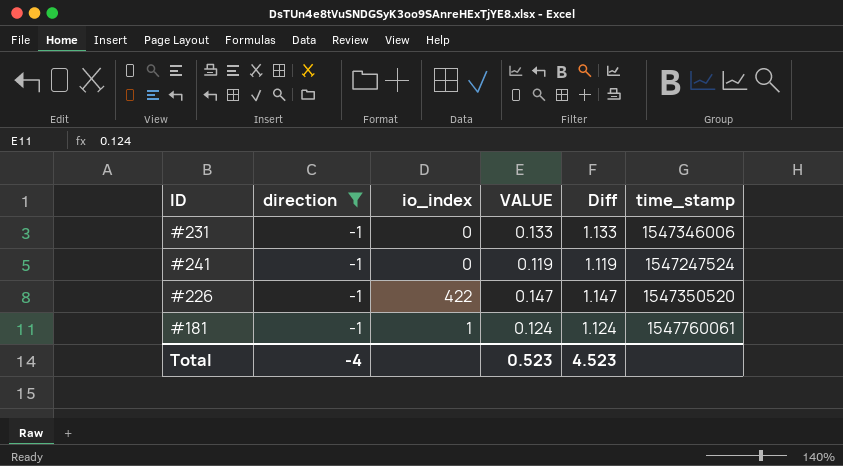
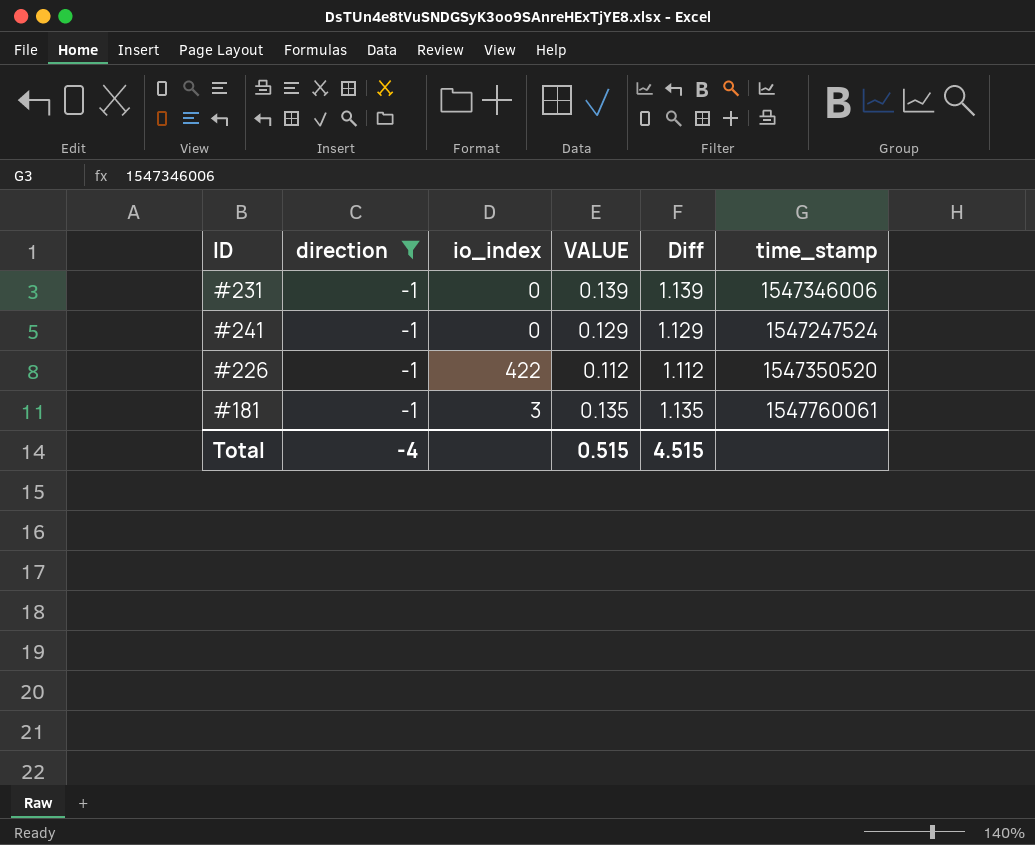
#231 | VALUE: 0.133 -> 0.139
#231 | Diff: 1.133 -> 1.139
#241 | VALUE: 0.119 -> 0.129
#241 | Diff: 1.119 -> 1.129
#226 | VALUE: 0.147 -> 0.112
#226 | Diff: 1.147 -> 1.112
#181 | io_index: 1 -> 3
#181 | VALUE: 0.124 -> 0.135
#181 | Diff: 1.124 -> 1.135
Total | VALUE: 0.523 -> 0.515
Total | Diff: 4.523 -> 4.515

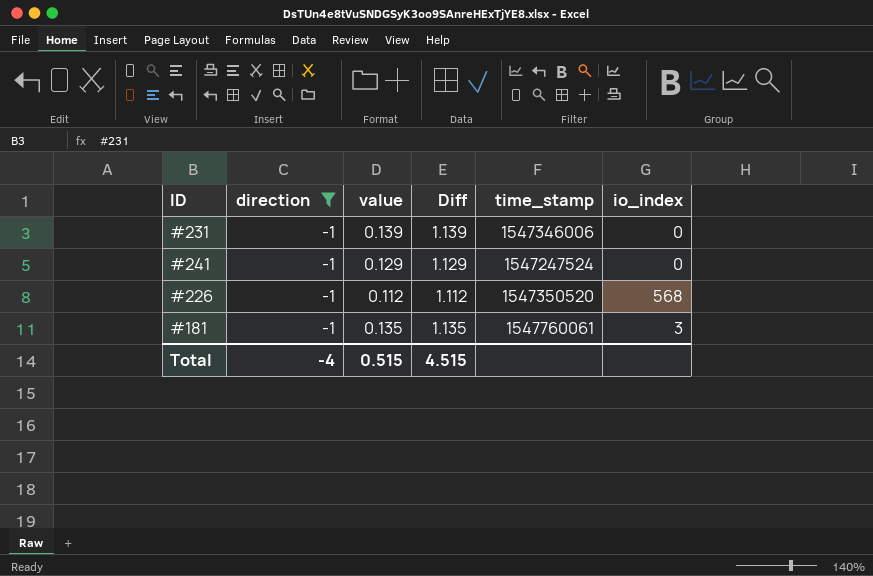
column name: VALUE -> value
column io_index | position: 3 -> 6
#226 | io_index: 422 -> 568

